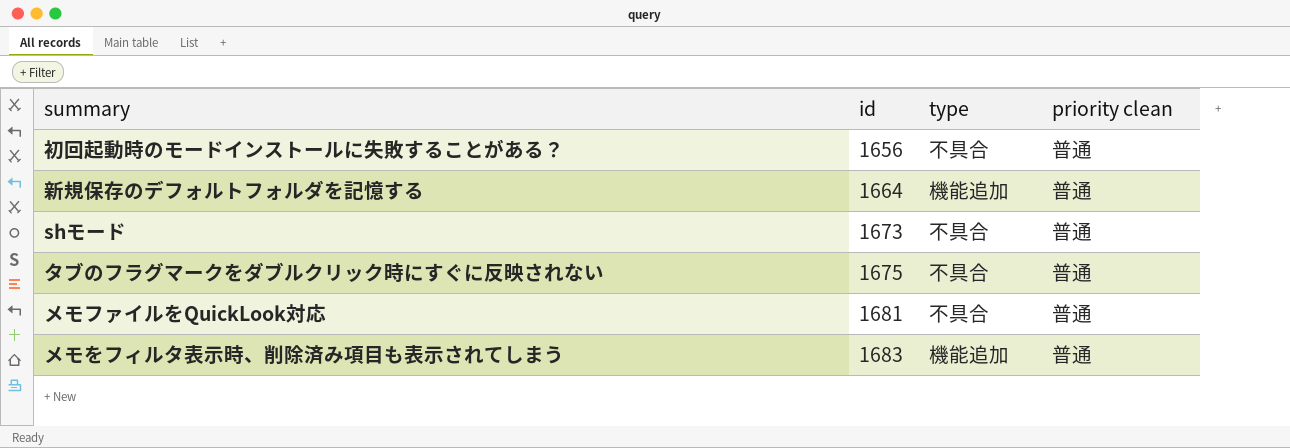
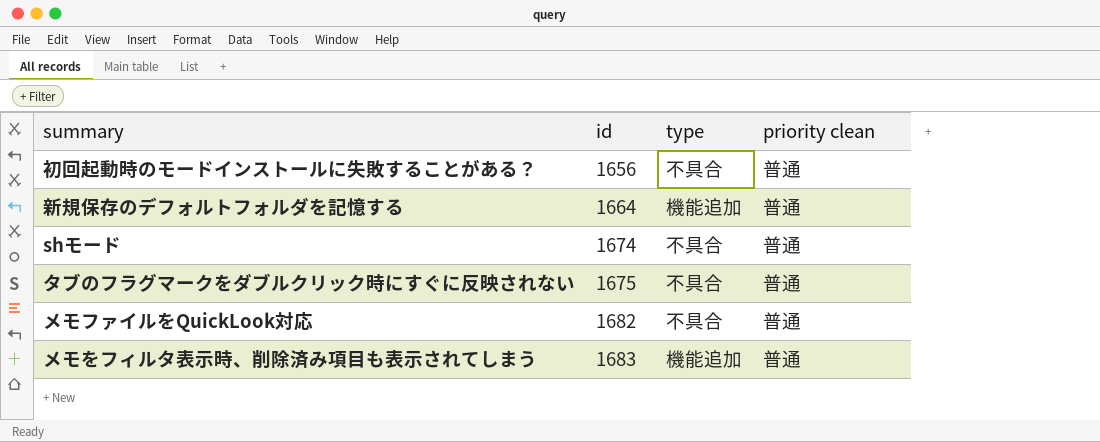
shモード | id: 1673 -> 1674
メモファイルをQuickLook対応 | id: 1681 -> 1682

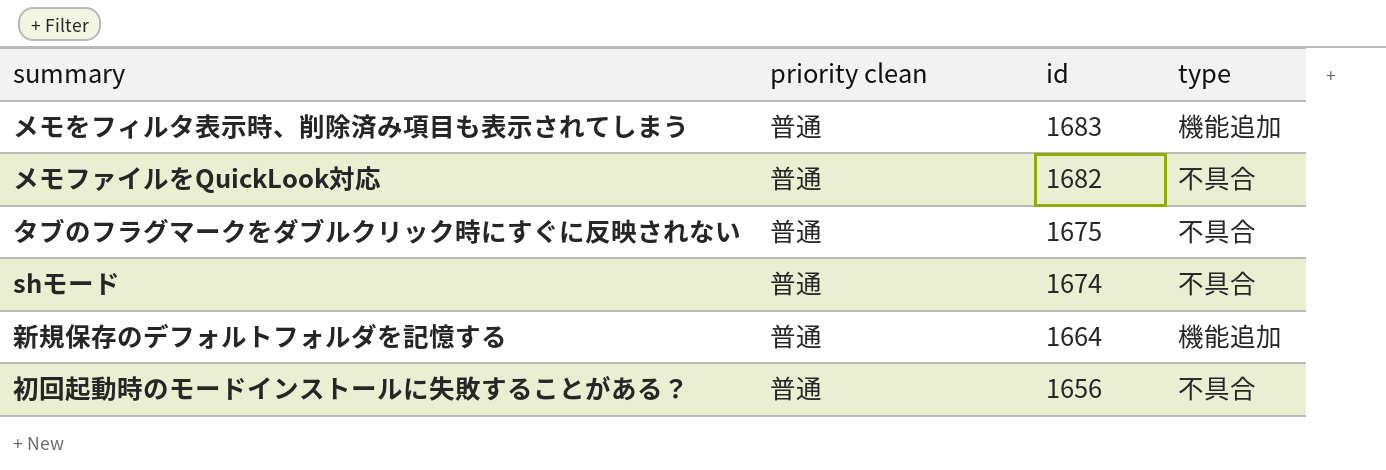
row order: id ascending -> id descending
column priority clean | position: 4 -> 2

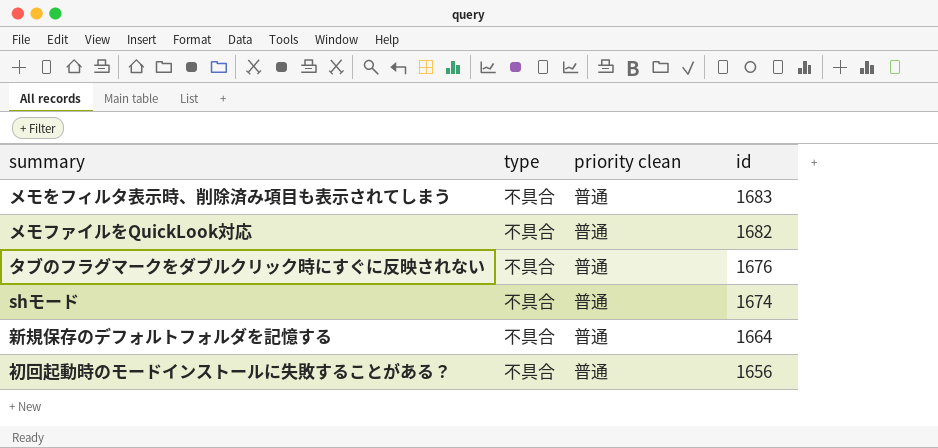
column type | position: 4 -> 2
メモをフィルタ表示時、削除済み項目も表示されてしまう | type: 機能追加 -> 不具合
タブのフラグマークをダブルクリック時にすぐに反映されない | id: 1675 -> 1676
新規保存のデフォルトフォルダを記憶する | type: 機能追加 -> 不具合

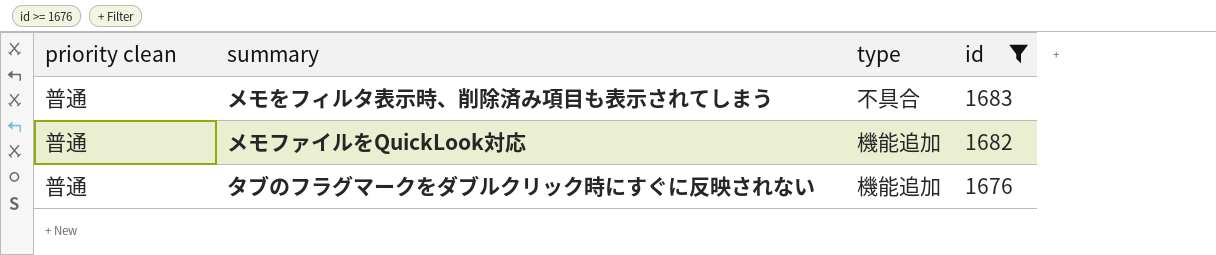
filter: none -> id >= 1676
column priority clean | position: 3 -> 1
メモファイルをQuickLook対応 | type: 不具合 -> 機能追加
タブのフラグマークをダブルクリック時にすぐに反映されない | type: 不具合 -> 機能追加

